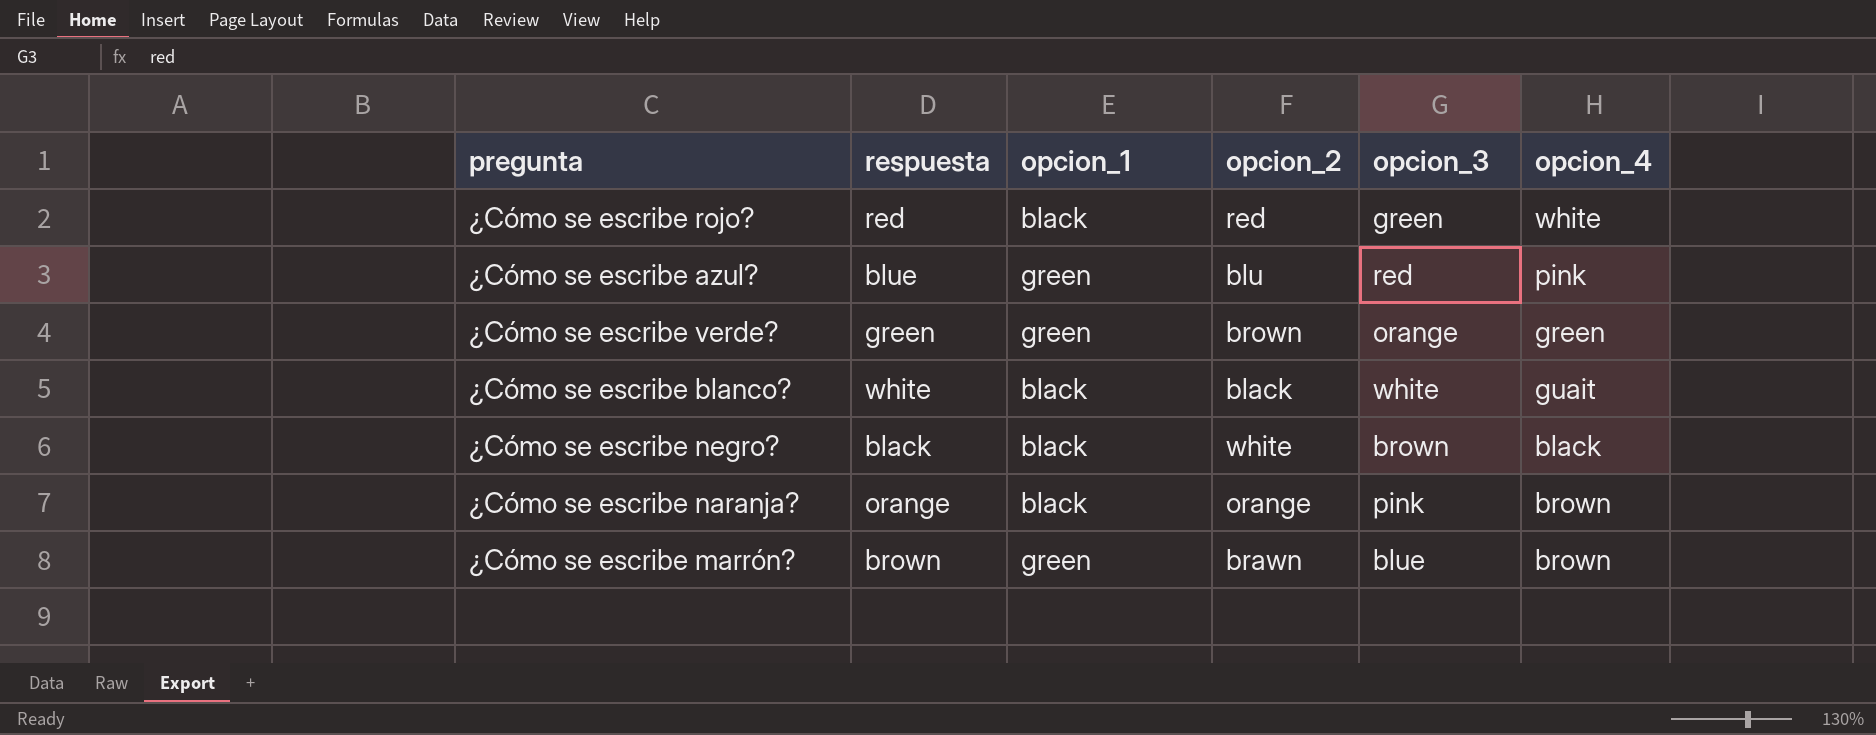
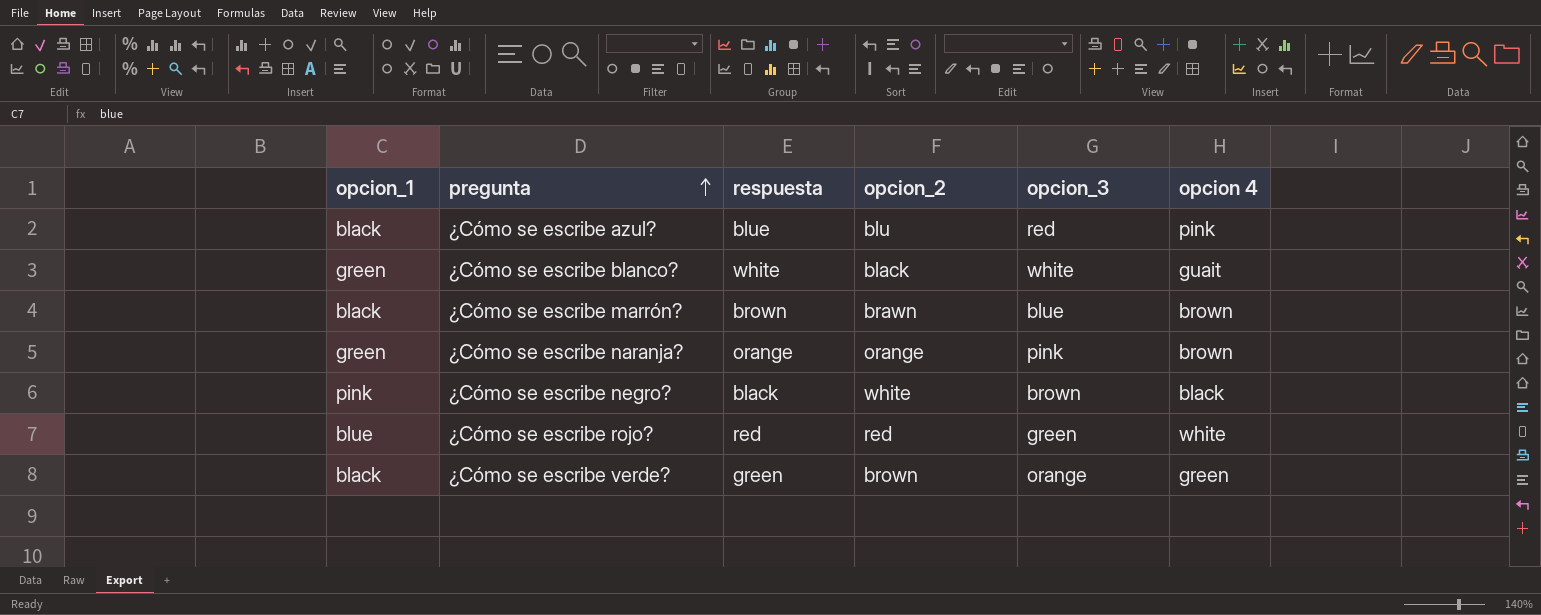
row order: none -> pregunta ascending
column opcion_1 | position: 3 -> 1
column name: opcion_4 -> opcion 4
¿Cómo se escribe azul? | opcion_1: green -> black
¿Cómo se escribe blanco? | opcion_1: black -> green
¿Cómo se escribe marrón? | opcion_1: green -> black
¿Cómo se escribe naranja? | opcion_1: black -> green
¿Cómo se escribe negro? | opcion_1: black -> pink
¿Cómo se escribe rojo? | opcion_1: black -> blue
¿Cómo se escribe verde? | opcion_1: green -> black

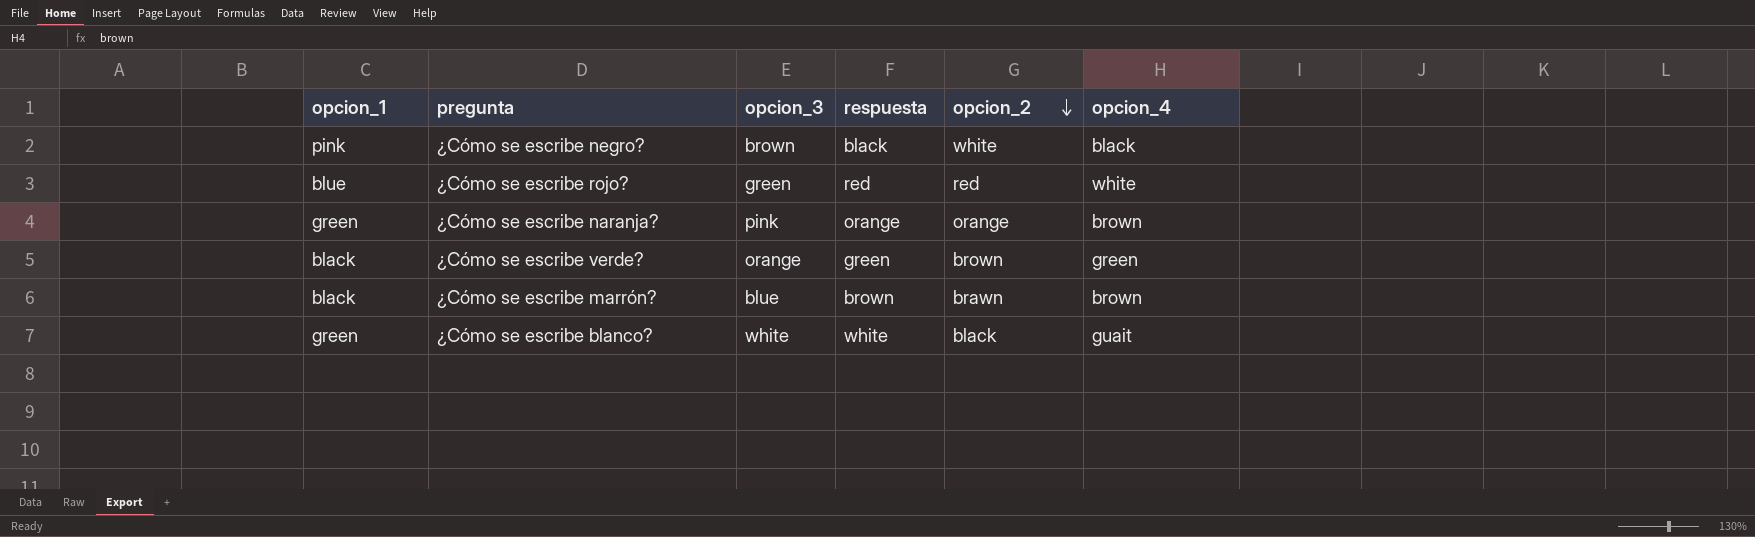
row order: pregunta ascending -> opcion_2 descending
column opcion_3 | position: 5 -> 3
column name: opcion 4 -> opcion_4
row ¿Cómo se escribe azul?: black | blue | blu | red | pink -> none

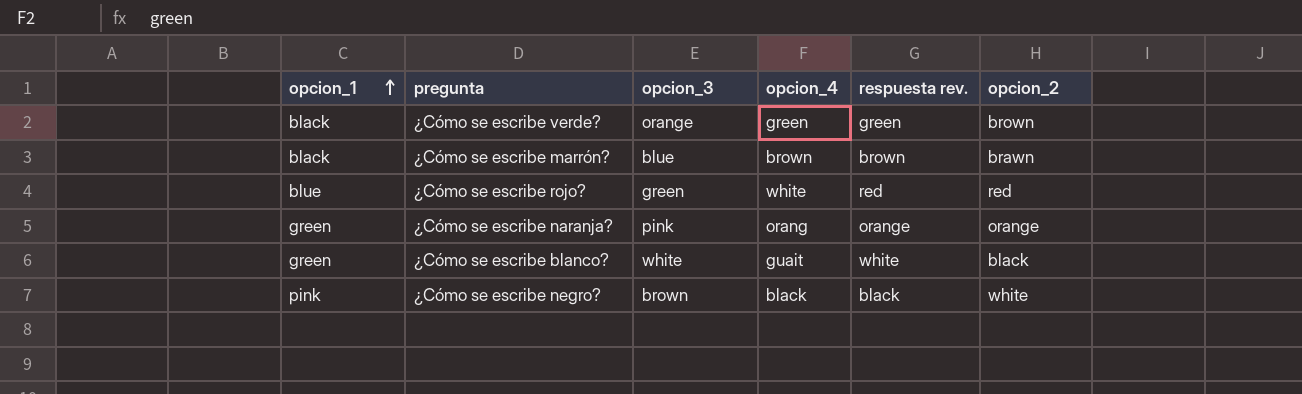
row order: opcion_2 descending -> opcion_1 ascending
column opcion_4 | position: 6 -> 4
column name: respuesta -> respuesta rev.
¿Cómo se escribe naranja? | opcion_4: brown -> orang

